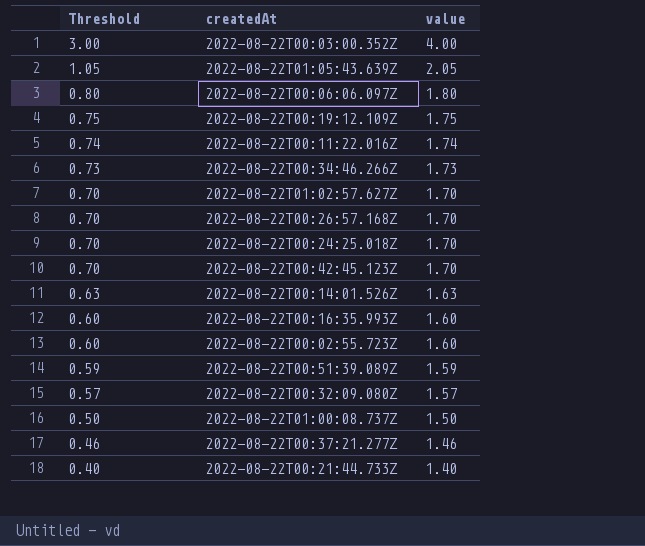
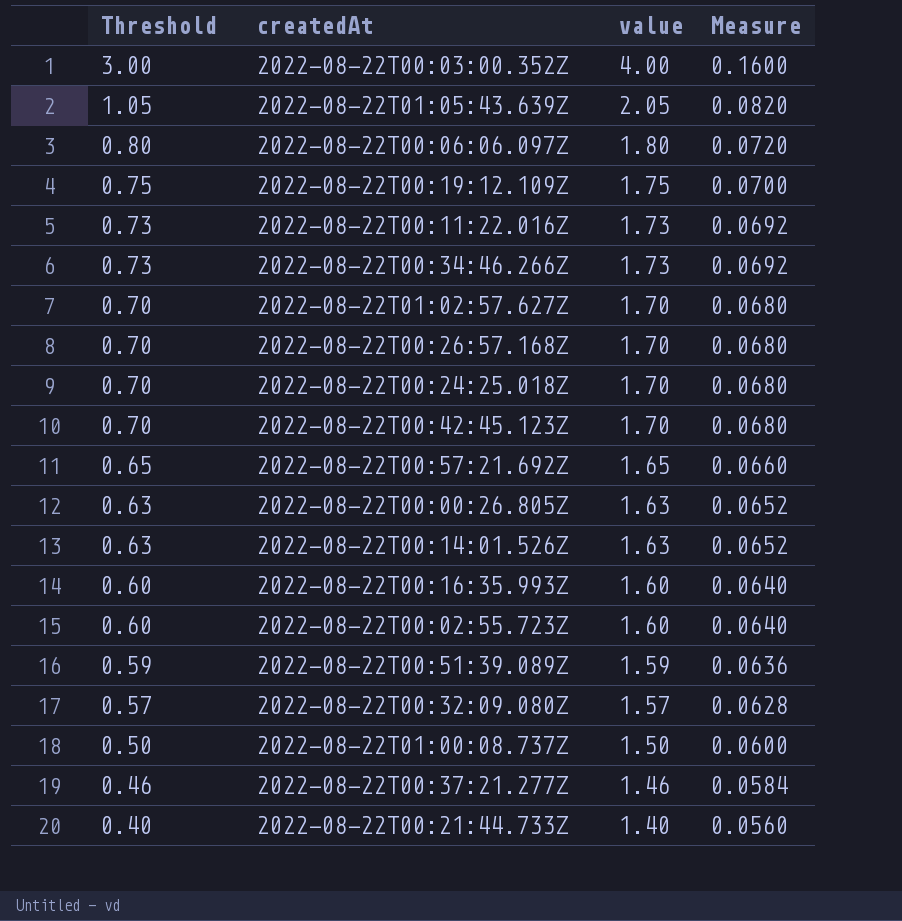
column Measure | formula: none -> [value] * 0.04
2022-08-22T00:11:22.016Z | Threshold: 0.74 -> 0.73
2022-08-22T00:11:22.016Z | value: 1.74 -> 1.73
row 2022-08-22T00:57:21.692Z: none -> 0.65 | 1.65 | 0.0660
row 2022-08-22T00:00:26.805Z: none -> 0.63 | 1.63 | 0.0652

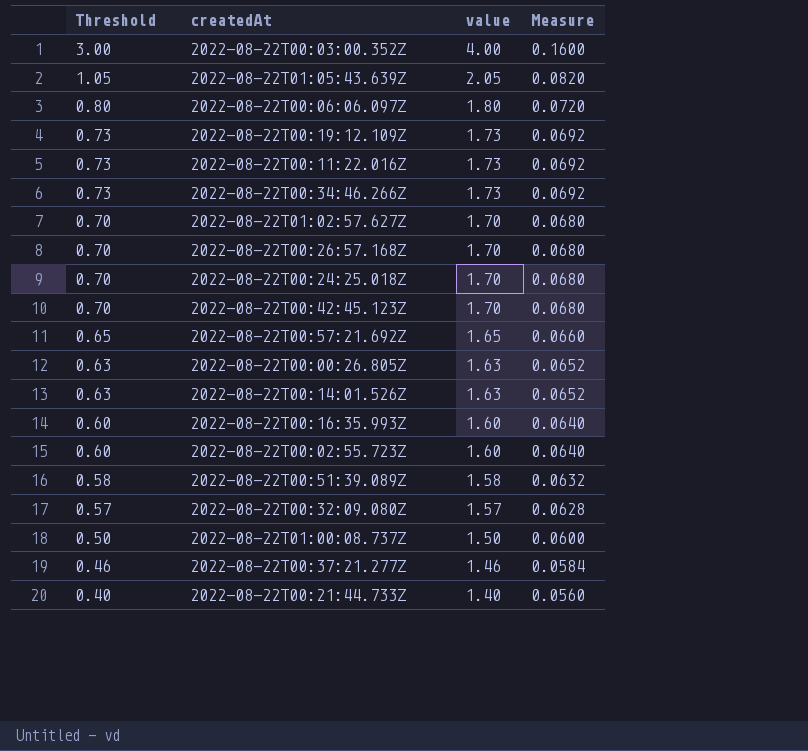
2022-08-22T00:19:12.109Z | Threshold: 0.75 -> 0.73
2022-08-22T00:19:12.109Z | value: 1.75 -> 1.73
2022-08-22T00:19:12.109Z | Measure: 0.0700 -> 0.0692
2022-08-22T00:51:39.089Z | Threshold: 0.59 -> 0.58
2022-08-22T00:51:39.089Z | value: 1.59 -> 1.58
2022-08-22T00:51:39.089Z | Measure: 0.0636 -> 0.0632

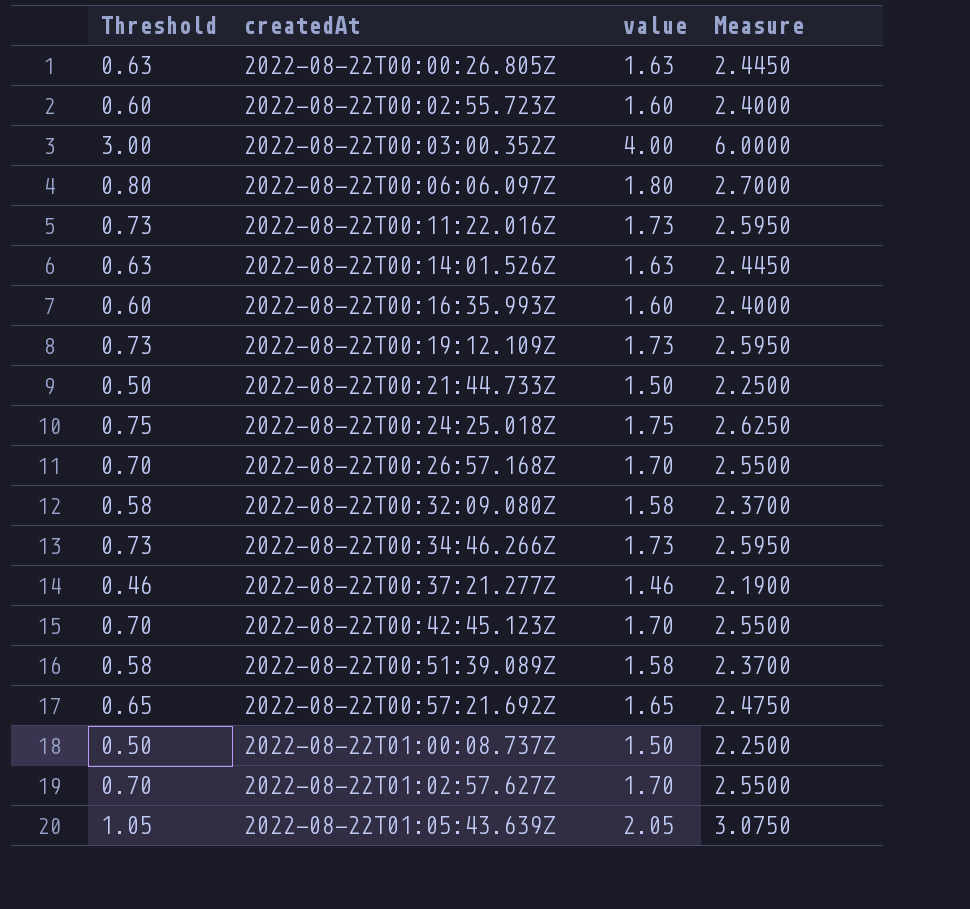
row order: Threshold descending -> createdAt ascending
column Measure | formula: [value] * 0.04 -> [value] * 1.5
2022-08-22T00:21:44.733Z | Threshold: 0.40 -> 0.50
2022-08-22T00:21:44.733Z | value: 1.40 -> 1.50
2022-08-22T00:24:25.018Z | Threshold: 0.70 -> 0.75
2022-08-22T00:24:25.018Z | value: 1.70 -> 1.75
2022-08-22T00:32:09.080Z | Threshold: 0.57 -> 0.58
2022-08-22T00:32:09.080Z | value: 1.57 -> 1.58

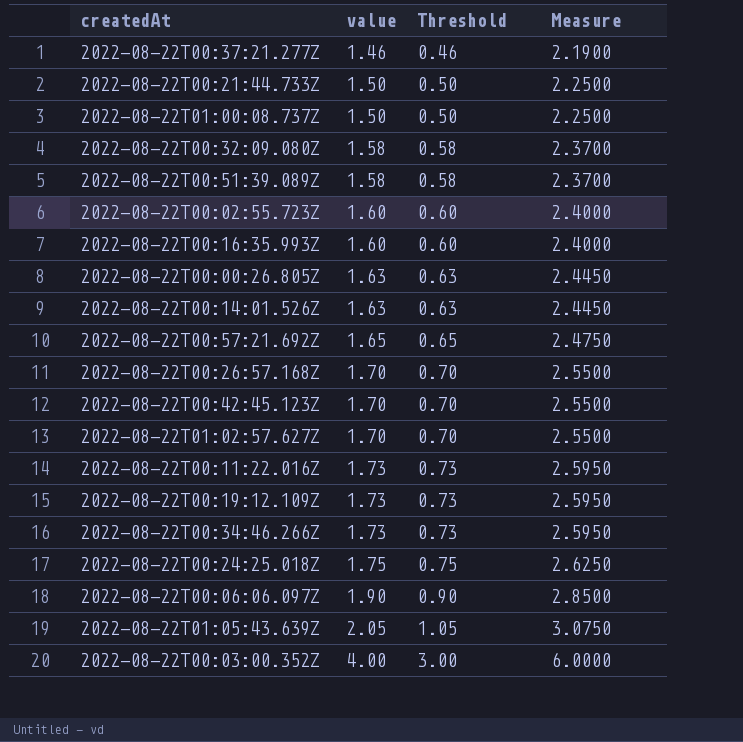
row order: createdAt ascending -> value ascending
column Threshold | position: 1 -> 3
2022-08-22T00:06:06.097Z | value: 1.80 -> 1.90
2022-08-22T00:06:06.097Z | Threshold: 0.80 -> 0.90
2022-08-22T00:06:06.097Z | Measure: 2.7000 -> 2.8500

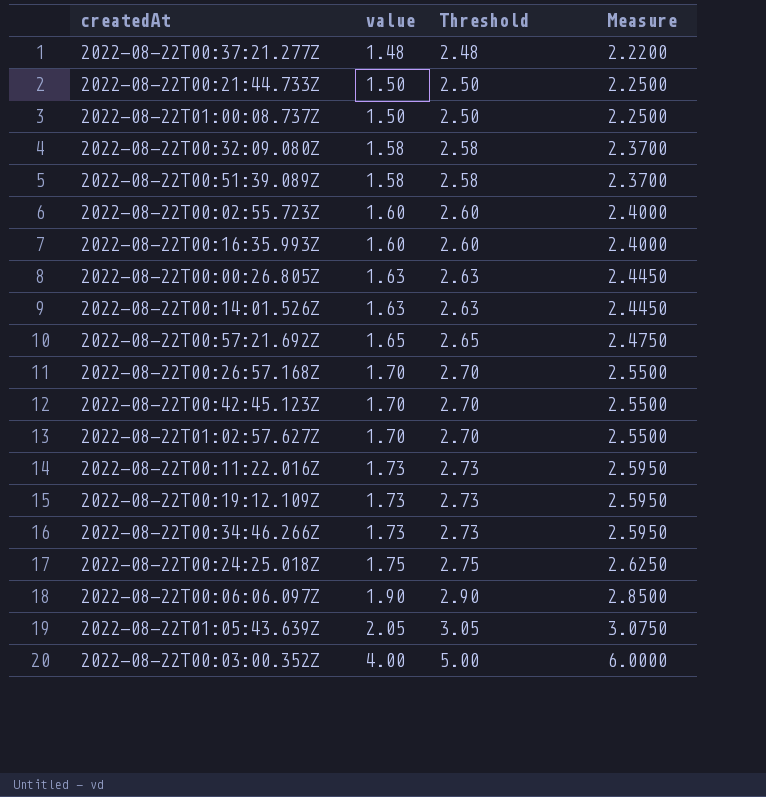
column Threshold | formula: [value] - 1 -> [value] + 1
2022-08-22T00:37:21.277Z | value: 1.46 -> 1.48
2022-08-22T00:37:21.277Z | Measure: 2.1900 -> 2.2200

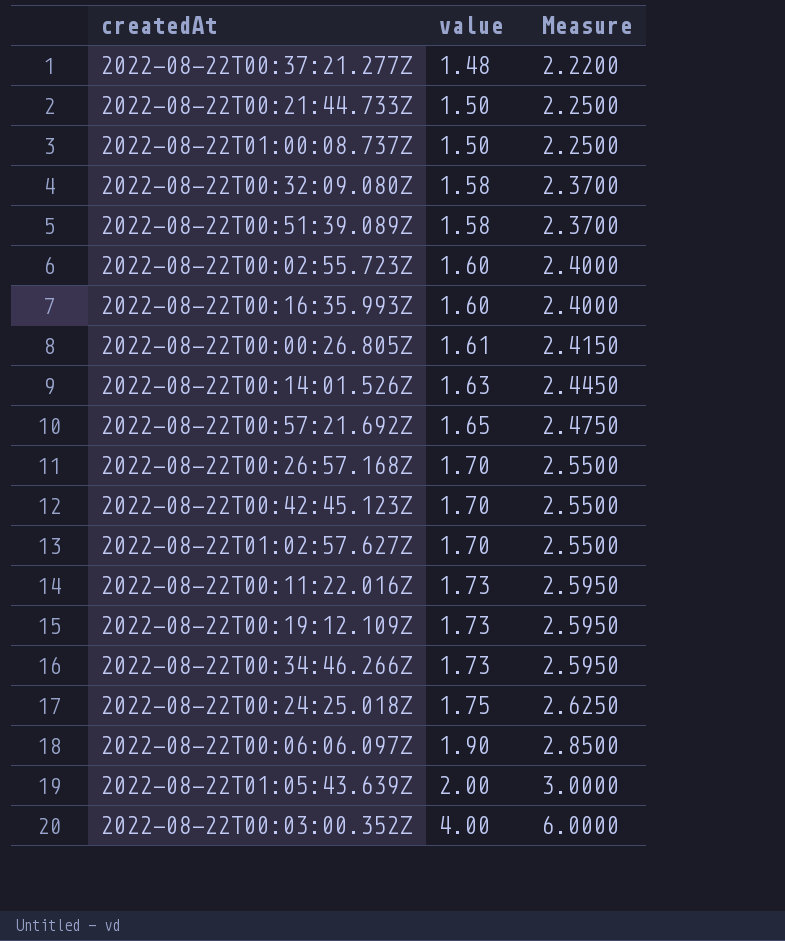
column Threshold | formula: [value] + 1 -> none
2022-08-22T00:00:26.805Z | value: 1.63 -> 1.61
2022-08-22T00:00:26.805Z | Measure: 2.4450 -> 2.4150
2022-08-22T01:05:43.639Z | value: 2.05 -> 2.00
2022-08-22T01:05:43.639Z | Measure: 3.0750 -> 3.0000

